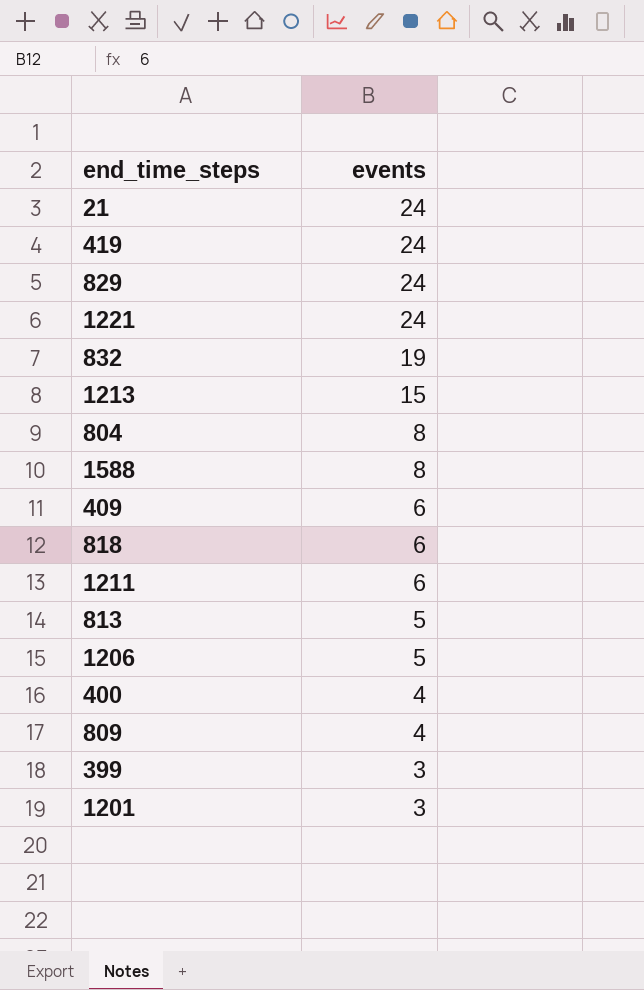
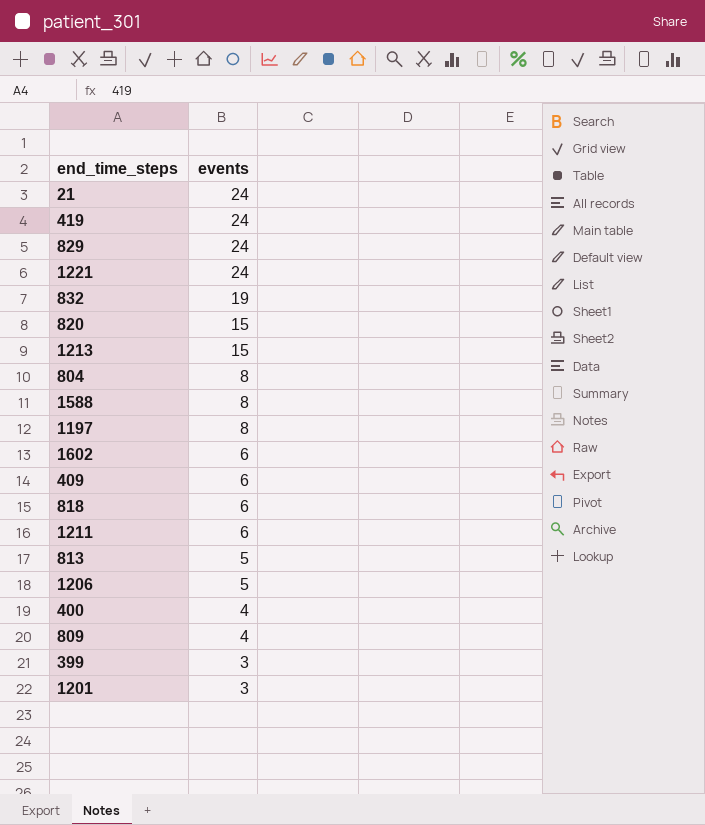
row 820: none -> 15
row 1197: none -> 8
row 1602: none -> 6

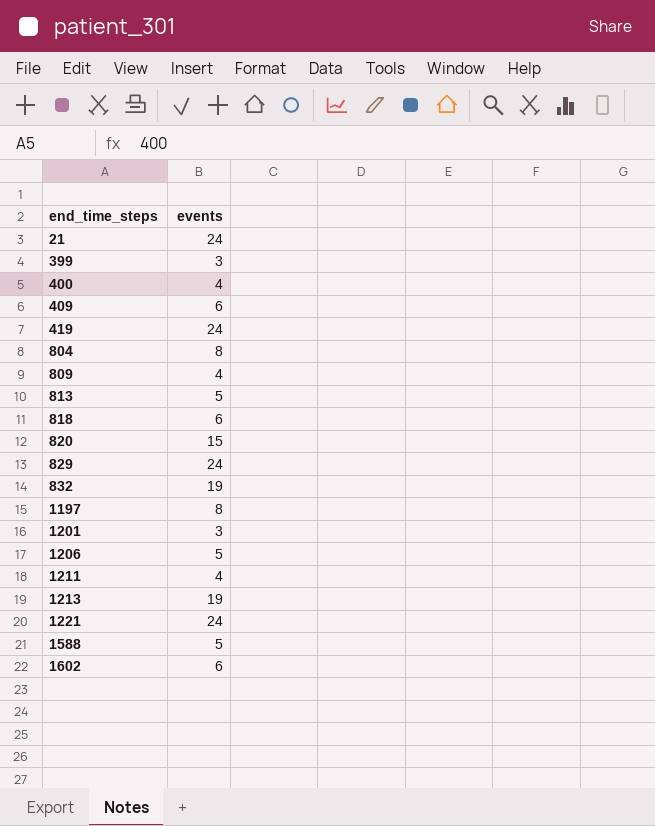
row order: events descending -> end_time_steps ascending
1211 | events: 6 -> 4
1213 | events: 15 -> 19
1588 | events: 8 -> 5

